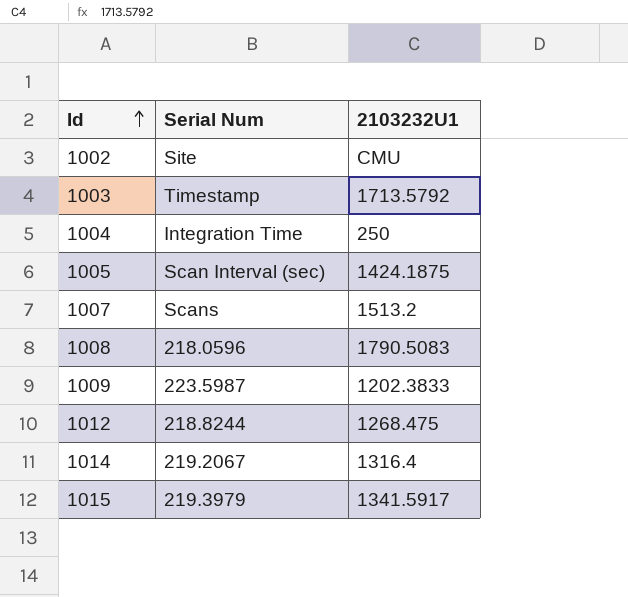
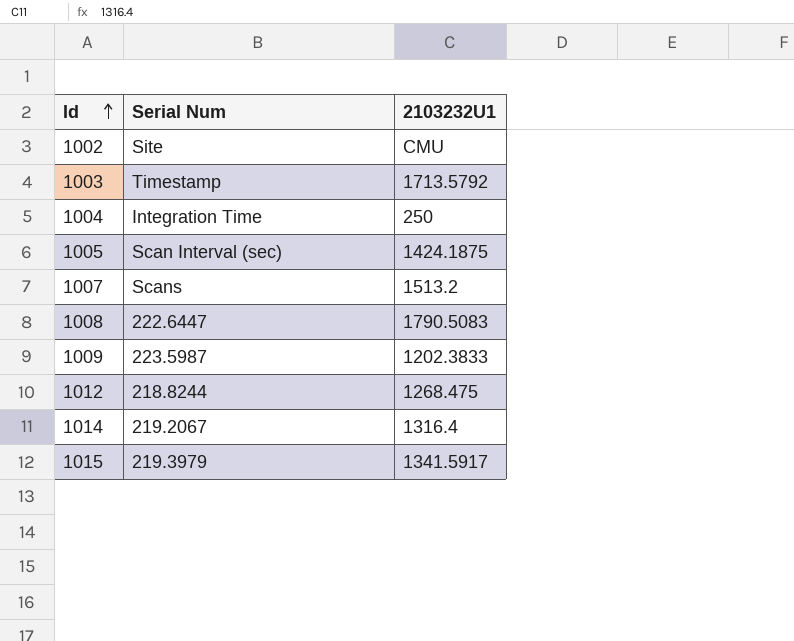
1008 | Serial Num: 218.0596 -> 222.6447

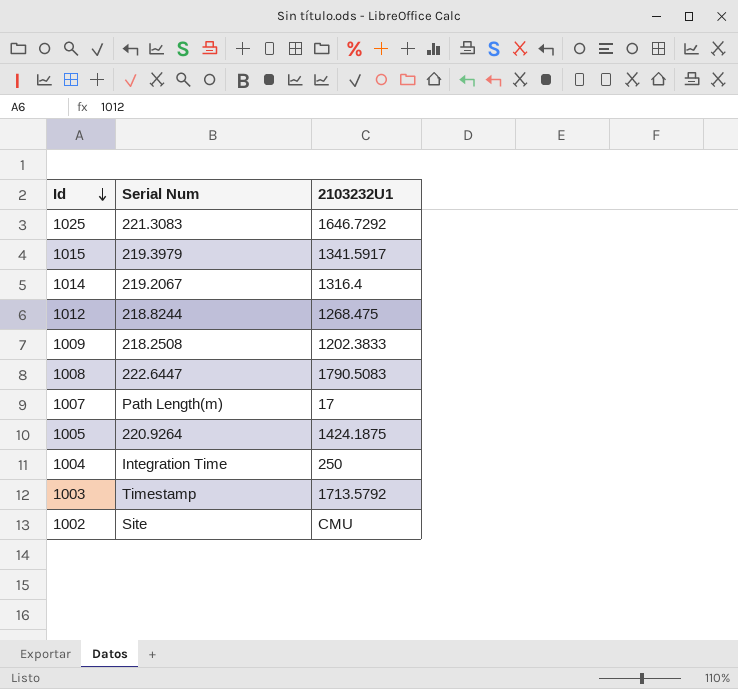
row order: Id ascending -> Id descending
row 1025: none -> 221.3083 | 1646.7292
1009 | Serial Num: 223.5987 -> 218.2508
1007 | Serial Num: Scans -> Path Length(m)
1007 | 2103232U1: 1513.2 -> 17
1005 | Serial Num: Scan Interval (sec) -> 220.9264

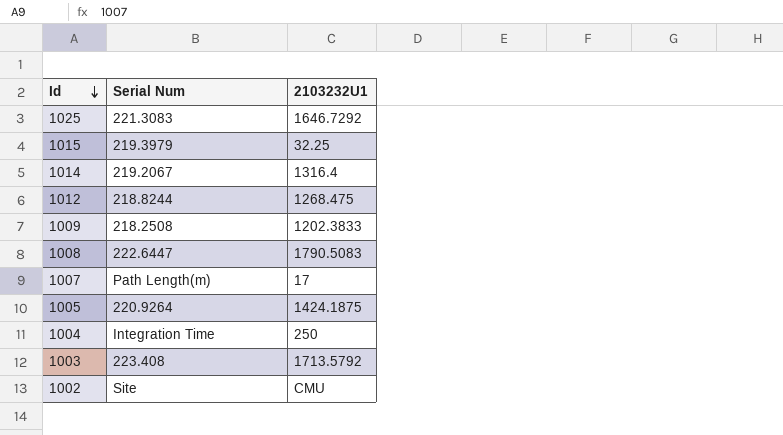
1015 | 2103232U1: 1341.5917 -> 32.25
1003 | Serial Num: Timestamp -> 223.408

